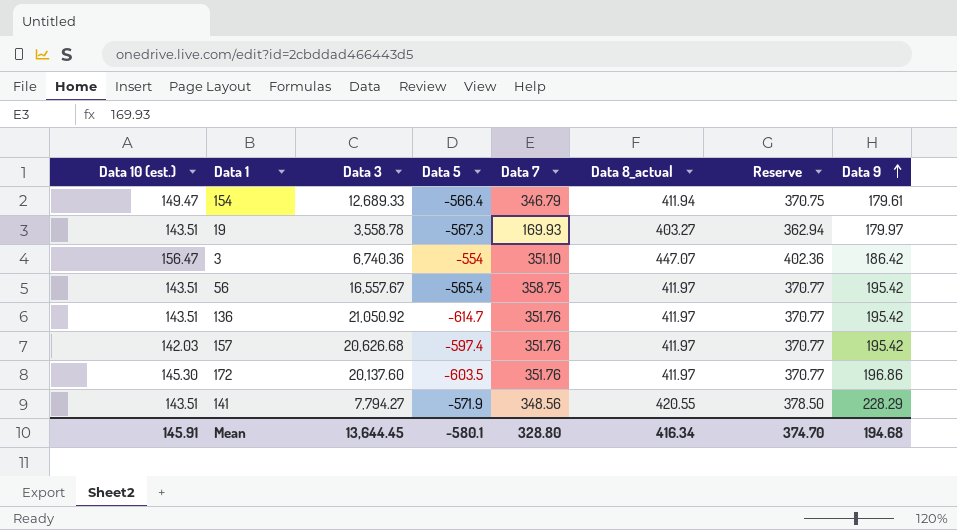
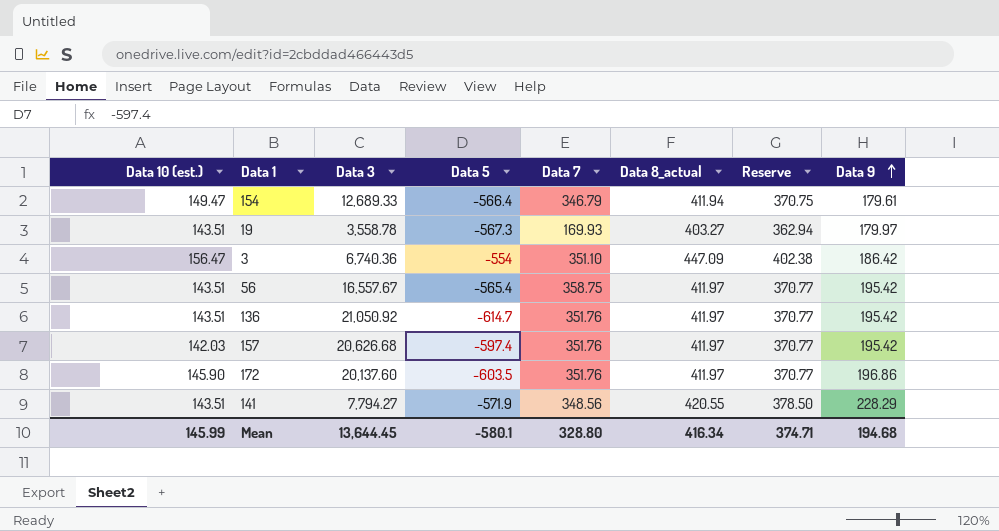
3 | Data 8_actual: 447.07 -> 447.09
3 | Reserve: 402.36 -> 402.38
172 | Data 10 (est.): 145.30 -> 145.90
Mean | Data 10 (est.): 145.91 -> 145.99
Mean | Reserve: 374.70 -> 374.71

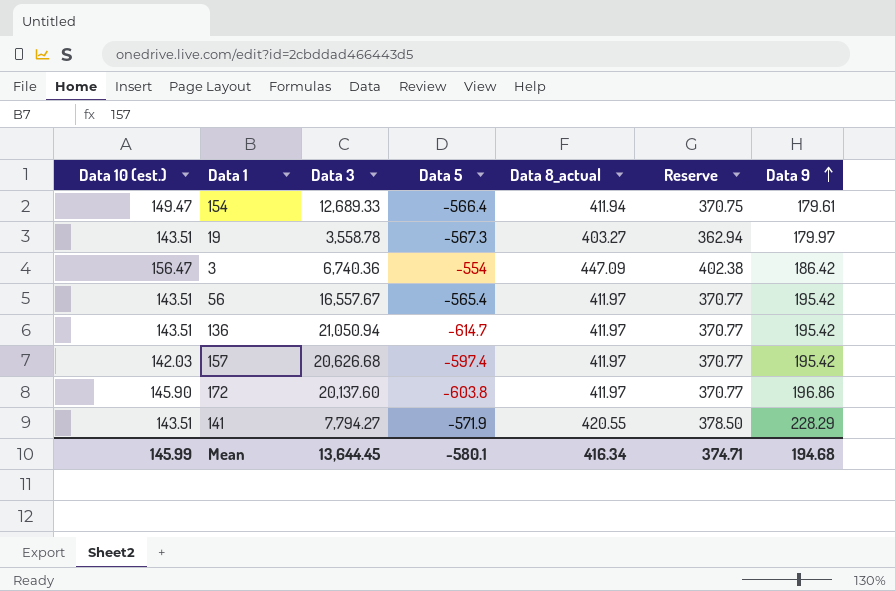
column Data 7 | position: 5 -> none
136 | Data 3: 21,050.92 -> 21,050.94
172 | Data 5: -603.5 -> -603.8

